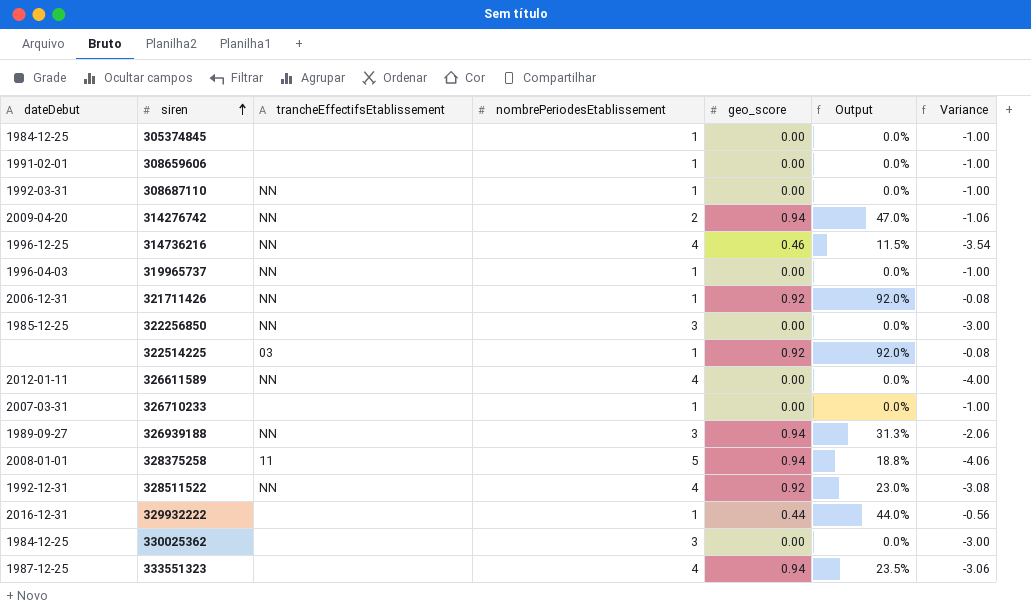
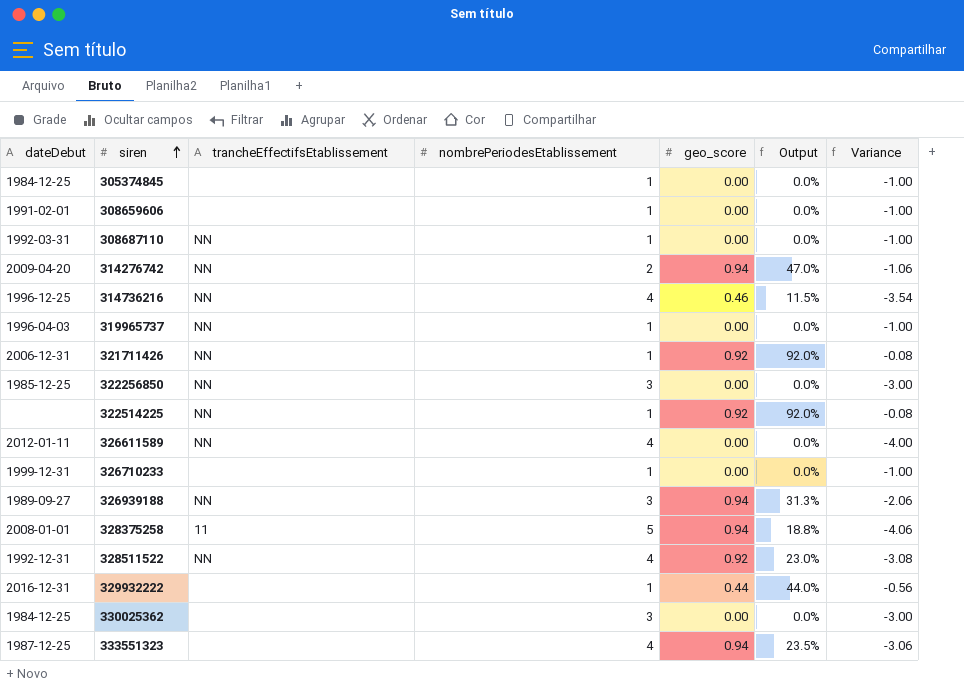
322514225 | trancheEffectifsEtablissement: 03 -> NN
326710233 | dateDebut: 2007-03-31 -> 1999-12-31

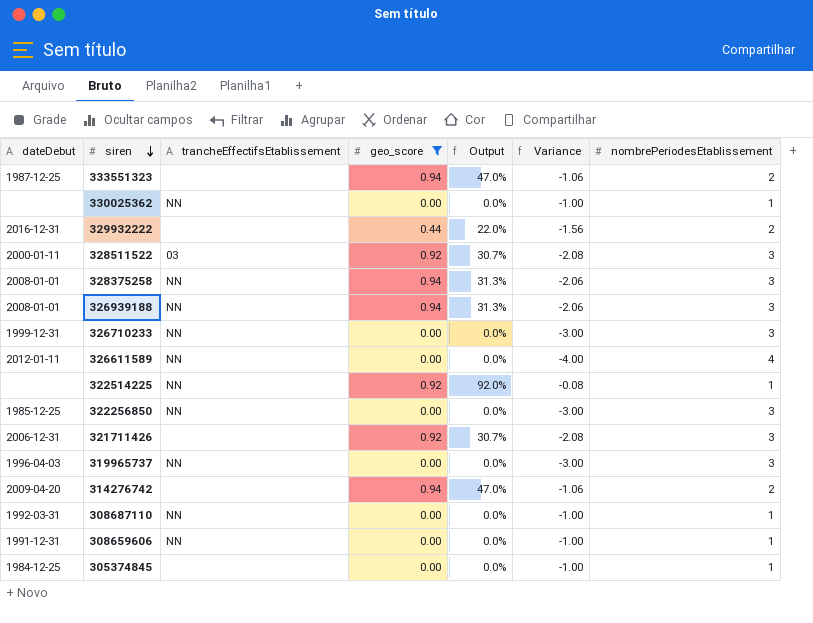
filter: none -> geo_score != 0.46
row order: siren ascending -> siren descending
column nombrePeriodesEtablissement | position: 4 -> 7
333551323 | Output: 23.5% -> 47.0%
333551323 | Variance: -3.06 -> -1.06
333551323 | nombrePeriodesEtablissement: 4 -> 2
330025362 | dateDebut: 1984-12-25 -> none
330025362 | trancheEffectifsEtablissement: none -> NN
330025362 | Variance: -3.00 -> -1.00
330025362 | nombrePeriodesEtablissement: 3 -> 1
329932222 | Output: 44.0% -> 22.0%
329932222 | Variance: -0.56 -> -1.56
329932222 | nombrePeriodesEtablissement: 1 -> 2
328511522 | dateDebut: 1992-12-31 -> 2000-01-11
328511522 | trancheEffectifsEtablissement: NN -> 03
328511522 | Output: 23.0% -> 30.7%
328511522 | Variance: -3.08 -> -2.08
328511522 | nombrePeriodesEtablissement: 4 -> 3
328375258 | trancheEffectifsEtablissement: 11 -> NN
328375258 | Output: 18.8% -> 31.3%
328375258 | Variance: -4.06 -> -2.06
328375258 | nombrePeriodesEtablissement: 5 -> 3
326939188 | dateDebut: 1989-09-27 -> 2008-01-01
326710233 | trancheEffectifsEtablissement: none -> NN
326710233 | Variance: -1.00 -> -3.00
326710233 | nombrePeriodesEtablissement: 1 -> 3
321711426 | trancheEffectifsEtablissement: NN -> none
321711426 | Output: 92.0% -> 30.7%
321711426 | Variance: -0.08 -> -2.08
321711426 | nombrePeriodesEtablissement: 1 -> 3
319965737 | Variance: -1.00 -> -3.00
319965737 | nombrePeriodesEtablissement: 1 -> 3
314276742 | trancheEffectifsEtablissement: NN -> none
308659606 | dateDebut: 1991-02-01 -> 1991-12-31
308659606 | trancheEffectifsEtablissement: none -> NN

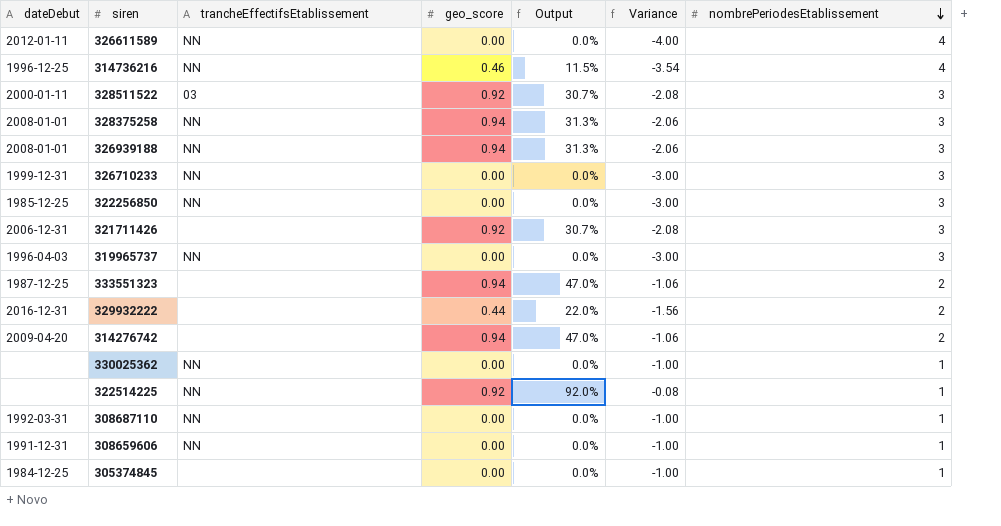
filter: geo_score != 0.46 -> none
row order: siren descending -> nombrePeriodesEtablissement descending

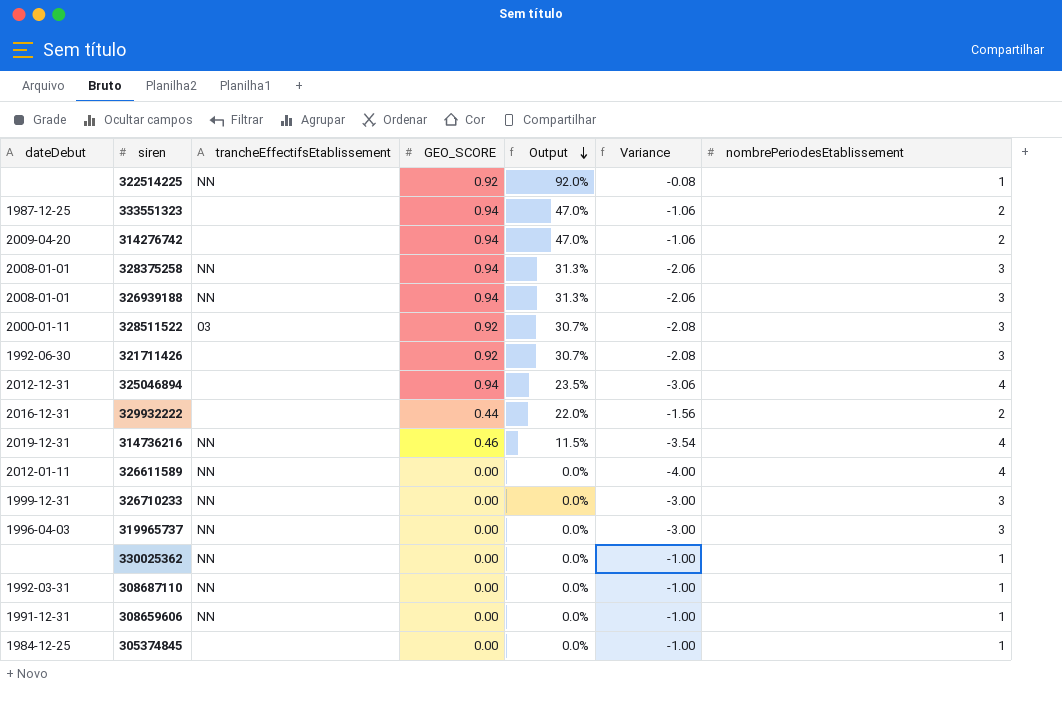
row order: nombrePeriodesEtablissement descending -> Output descending
column name: geo_score -> GEO_SCORE
row 322256850: 1985-12-25 | NN | 0.00 | 0.0% | -3.00 | 3 -> none
321711426 | dateDebut: 2006-12-31 -> 1992-06-30
row 325046894: none -> 2012-12-31 | none | 0.94 | 23.5% | -3.06 | 4
314736216 | dateDebut: 1996-12-25 -> 2019-12-31

